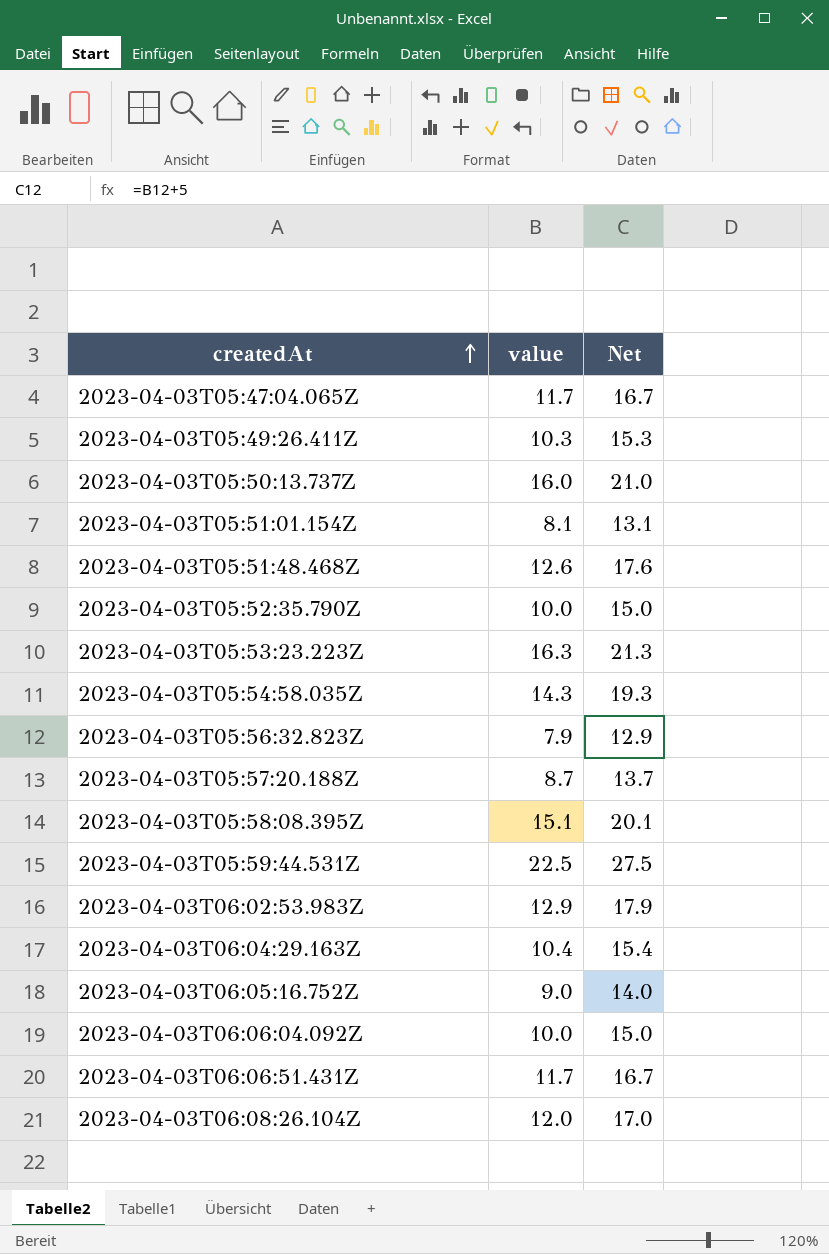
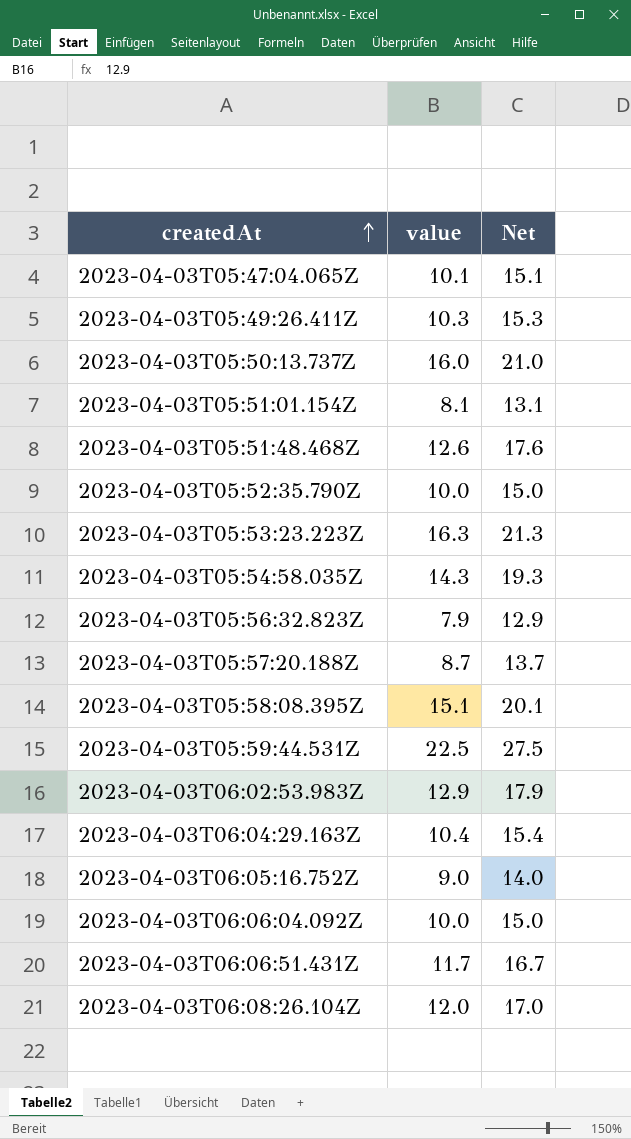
2023-04-03T05:47:04.065Z | value: 11.7 -> 10.1
2023-04-03T05:47:04.065Z | Net: 16.7 -> 15.1

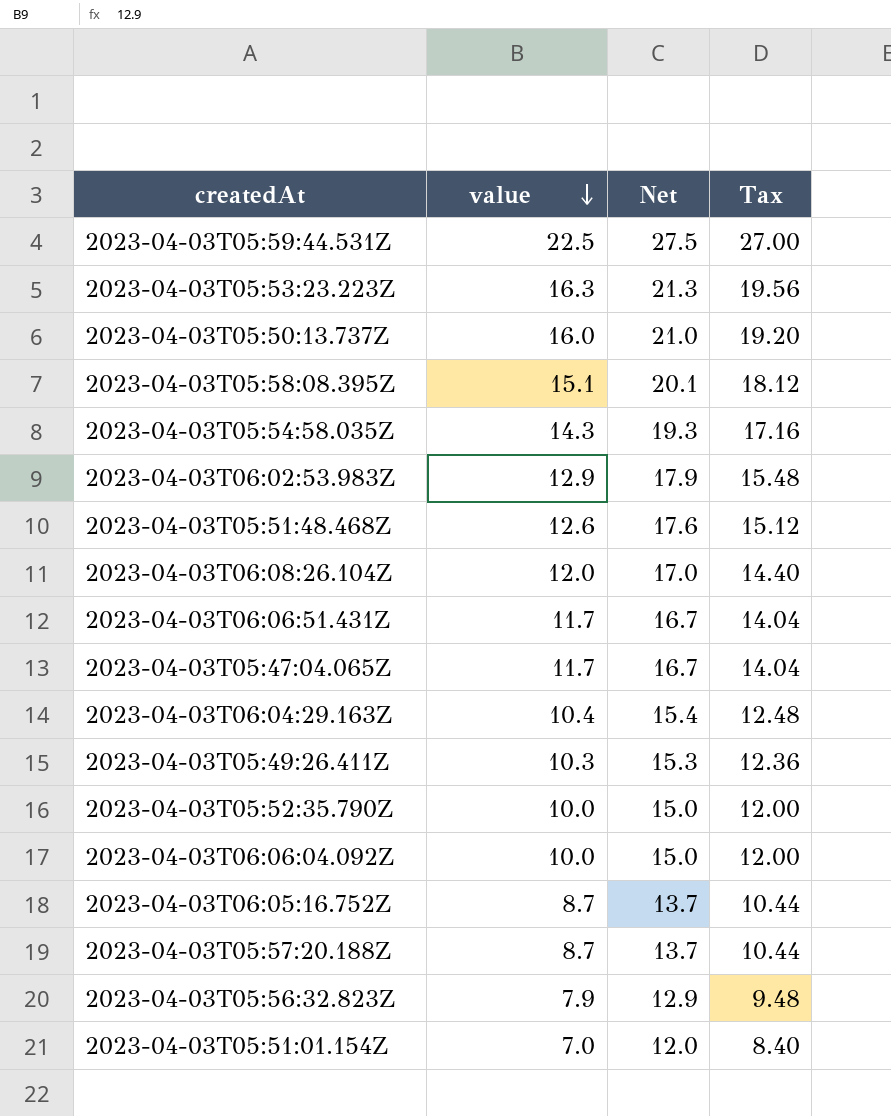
row order: createdAt ascending -> value descending
column Tax | formula: none -> [value] * 1.2
2023-04-03T05:47:04.065Z | value: 10.1 -> 11.7
2023-04-03T05:47:04.065Z | Net: 15.1 -> 16.7
2023-04-03T06:05:16.752Z | value: 9.0 -> 8.7
2023-04-03T06:05:16.752Z | Net: 14.0 -> 13.7
2023-04-03T05:51:01.154Z | value: 8.1 -> 7.0
2023-04-03T05:51:01.154Z | Net: 13.1 -> 12.0

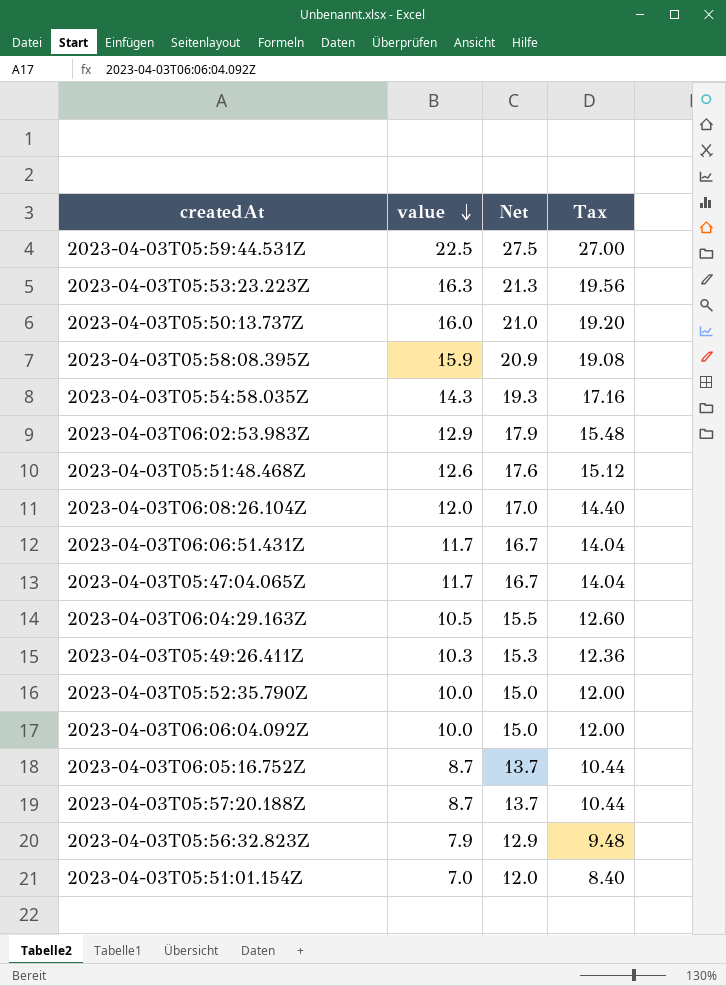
2023-04-03T05:58:08.395Z | value: 15.1 -> 15.9
2023-04-03T05:58:08.395Z | Net: 20.1 -> 20.9
2023-04-03T05:58:08.395Z | Tax: 18.12 -> 19.08
2023-04-03T06:04:29.163Z | value: 10.4 -> 10.5
2023-04-03T06:04:29.163Z | Net: 15.4 -> 15.5
2023-04-03T06:04:29.163Z | Tax: 12.48 -> 12.60

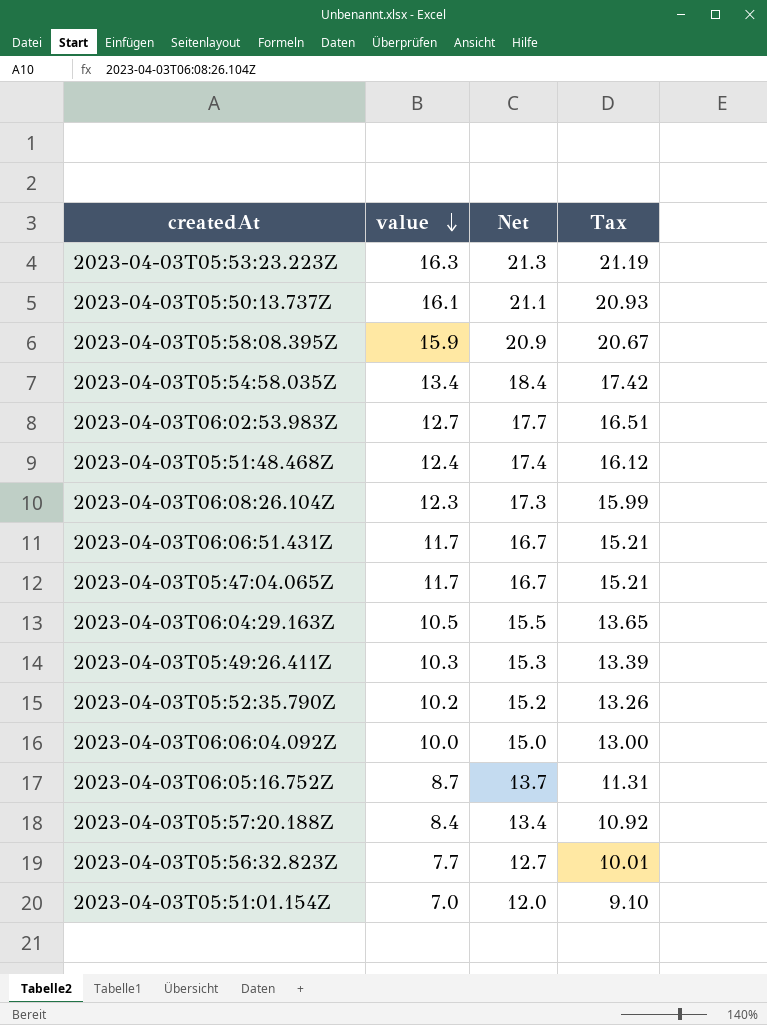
column Tax | formula: [value] * 1.2 -> [value] * 1.3
row 2023-04-03T05:59:44.531Z: 22.5 | 27.5 | 27.00 -> none
2023-04-03T05:50:13.737Z | value: 16.0 -> 16.1
2023-04-03T05:50:13.737Z | Net: 21.0 -> 21.1
2023-04-03T05:54:58.035Z | value: 14.3 -> 13.4
2023-04-03T05:54:58.035Z | Net: 19.3 -> 18.4
2023-04-03T06:02:53.983Z | value: 12.9 -> 12.7
2023-04-03T06:02:53.983Z | Net: 17.9 -> 17.7
2023-04-03T05:51:48.468Z | value: 12.6 -> 12.4
2023-04-03T05:51:48.468Z | Net: 17.6 -> 17.4
2023-04-03T06:08:26.104Z | value: 12.0 -> 12.3
2023-04-03T06:08:26.104Z | Net: 17.0 -> 17.3
2023-04-03T05:52:35.790Z | value: 10.0 -> 10.2
2023-04-03T05:52:35.790Z | Net: 15.0 -> 15.2
2023-04-03T05:57:20.188Z | value: 8.7 -> 8.4
2023-04-03T05:57:20.188Z | Net: 13.7 -> 13.4
2023-04-03T05:56:32.823Z | value: 7.9 -> 7.7
2023-04-03T05:56:32.823Z | Net: 12.9 -> 12.7

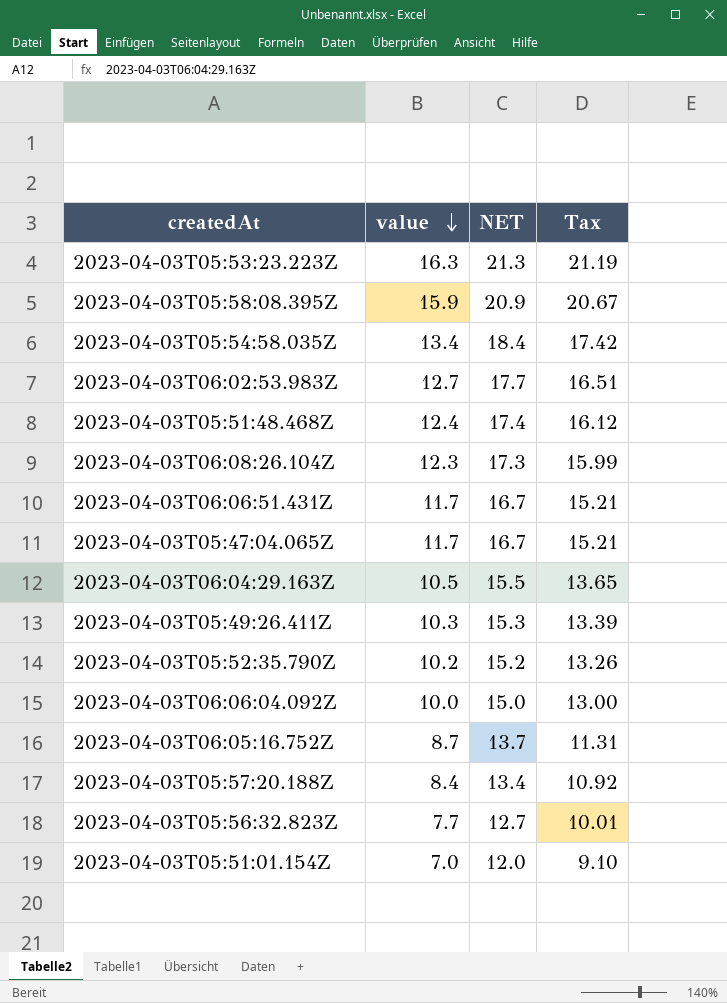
column name: Net -> NET
row 2023-04-03T05:50:13.737Z: 16.1 | 21.1 | 20.93 -> none

